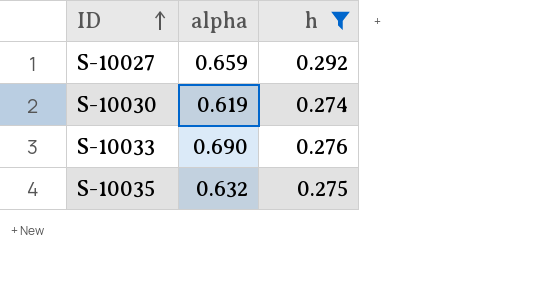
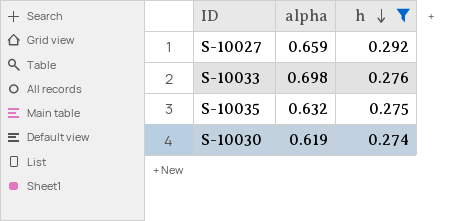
row order: ID ascending -> h descending
S-10033 | alpha: 0.690 -> 0.698

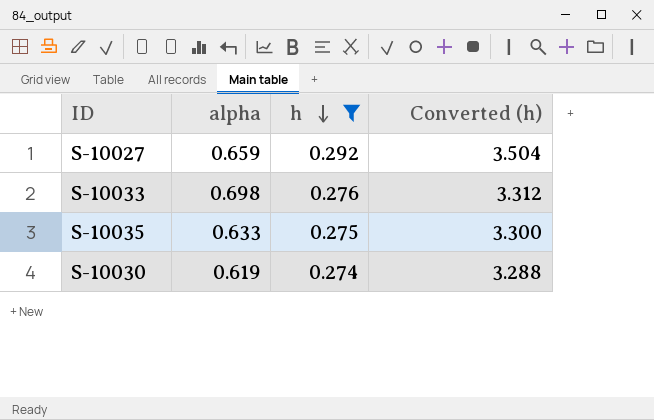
column Converted (h) | formula: none -> [h] * 12
S-10035 | alpha: 0.632 -> 0.633

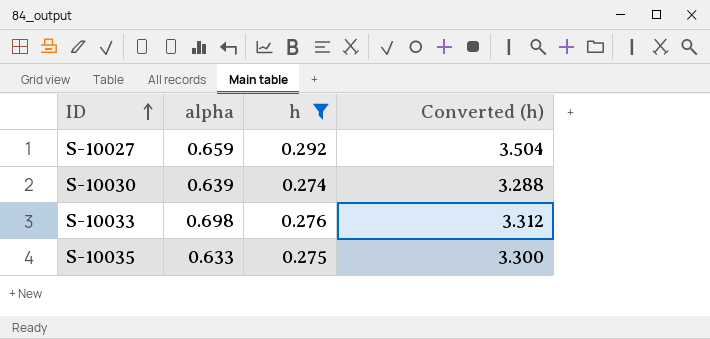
row order: h descending -> ID ascending
S-10030 | alpha: 0.619 -> 0.639

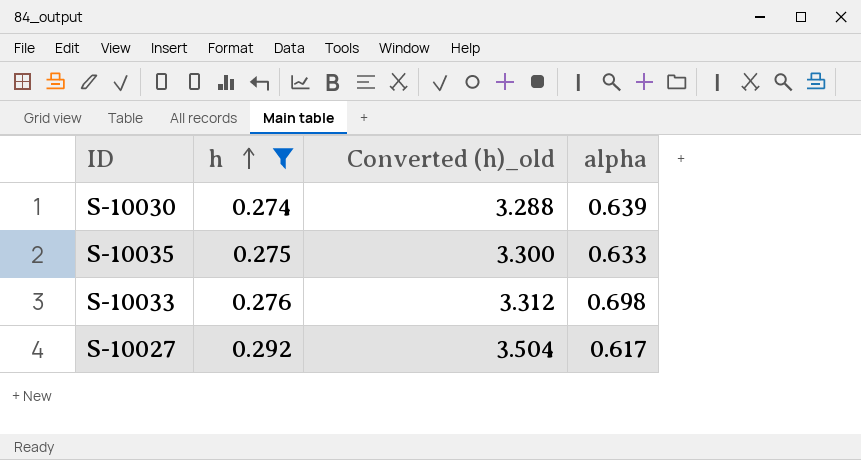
row order: ID ascending -> h ascending
column name: Converted (h) -> Converted (h)_old
column alpha | position: 2 -> 4
S-10027 | alpha: 0.659 -> 0.617

